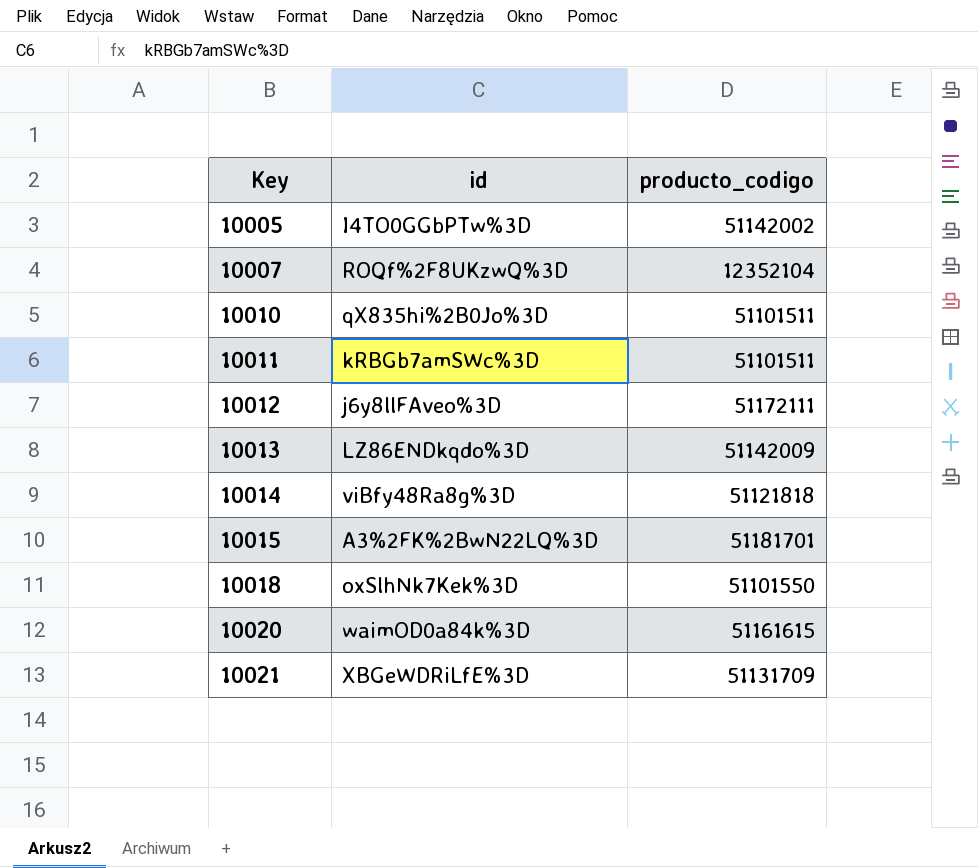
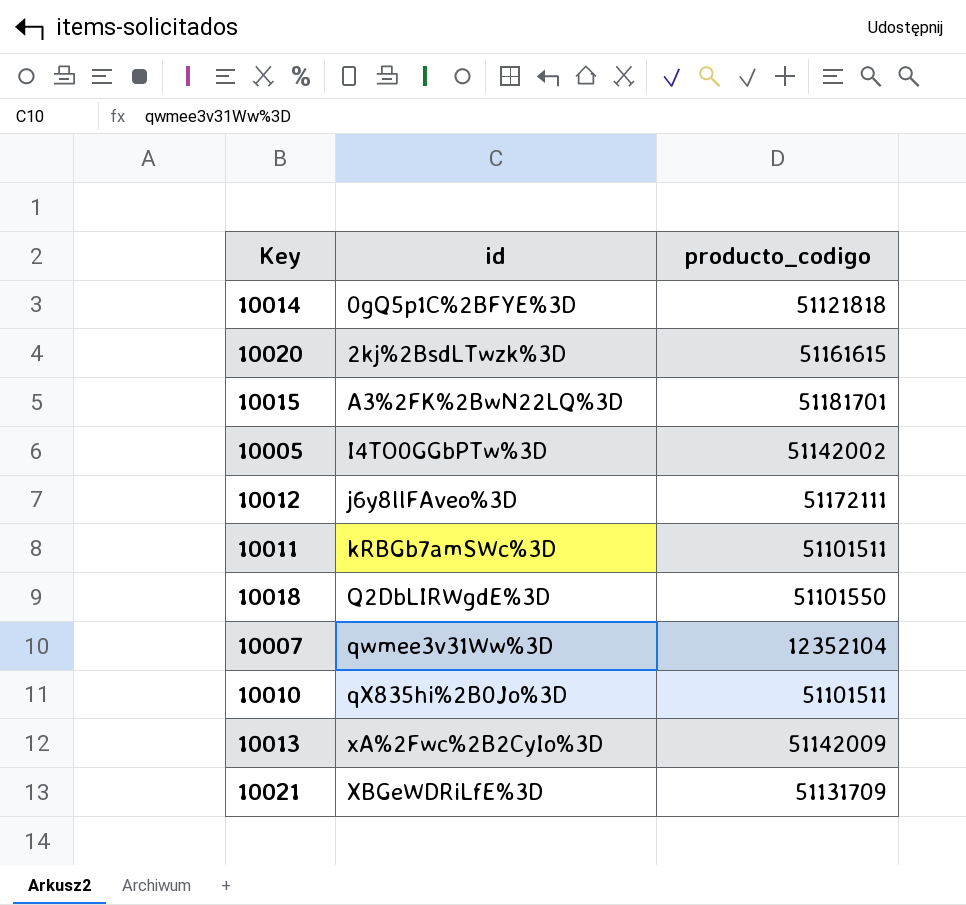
row order: Key ascending -> id ascending
10014 | id: viBfy48Ra8g%3D -> 0gQ5p1C%2BFYE%3D
10020 | id: waimOD0a84k%3D -> 2kj%2BsdLTwzk%3D
10018 | id: oxSlhNk7Kek%3D -> Q2DbLIRWgdE%3D
10007 | id: ROQf%2F8UKzwQ%3D -> qwmee3v31Ww%3D
10013 | id: LZ86ENDkqdo%3D -> xA%2Fwc%2B2CyIo%3D

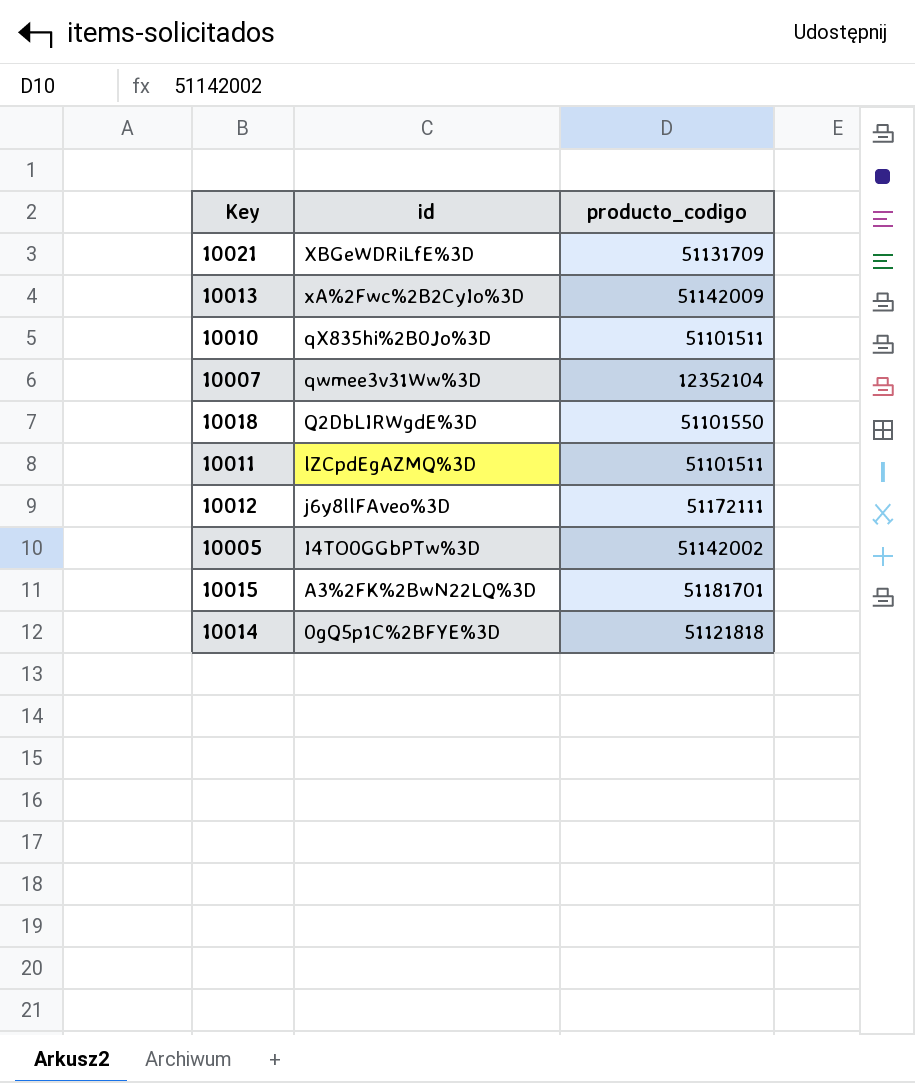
row order: id ascending -> id descending
row 10020: 2kj%2BsdLTwzk%3D | 51161615 -> none
10011 | id: kRBGb7amSWc%3D -> lZCpdEgAZMQ%3D

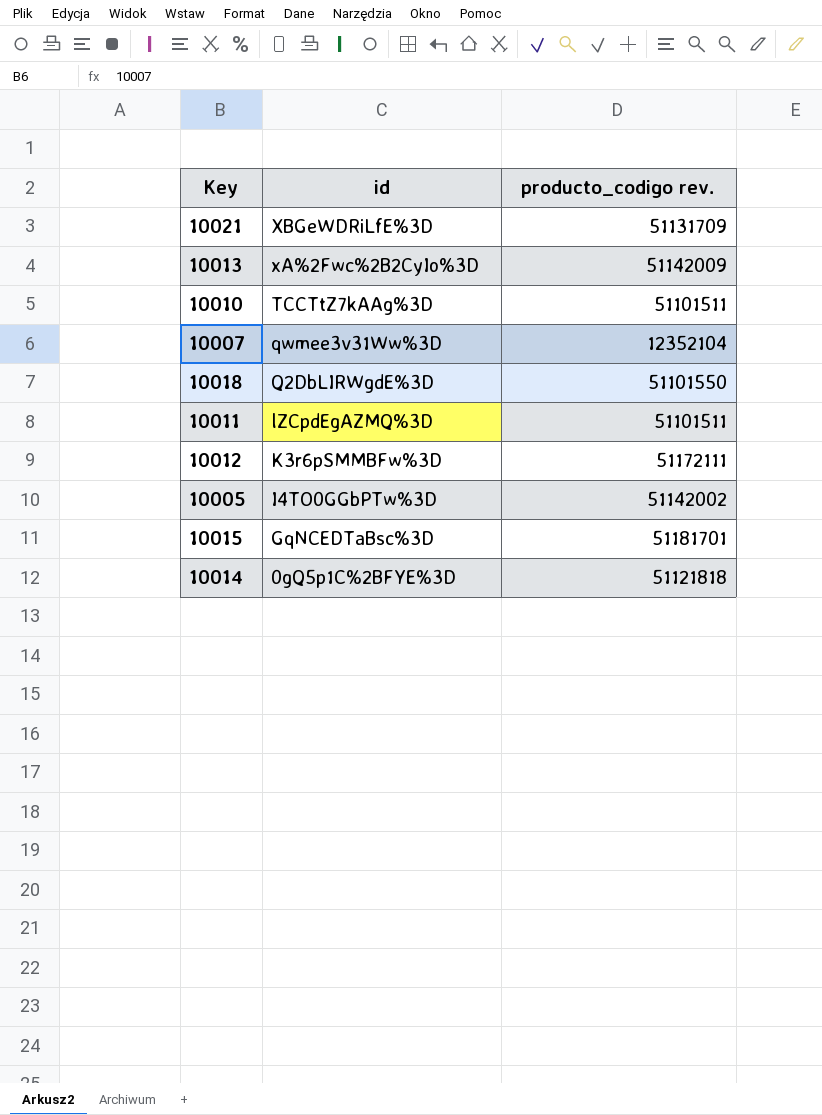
column name: producto_codigo -> producto_codigo rev.
10010 | id: qX835hi%2B0Jo%3D -> TCCTtZ7kAAg%3D
10012 | id: j6y8llFAveo%3D -> K3r6pSMMBFw%3D
10015 | id: A3%2FK%2BwN22LQ%3D -> GqNCEDTaBsc%3D

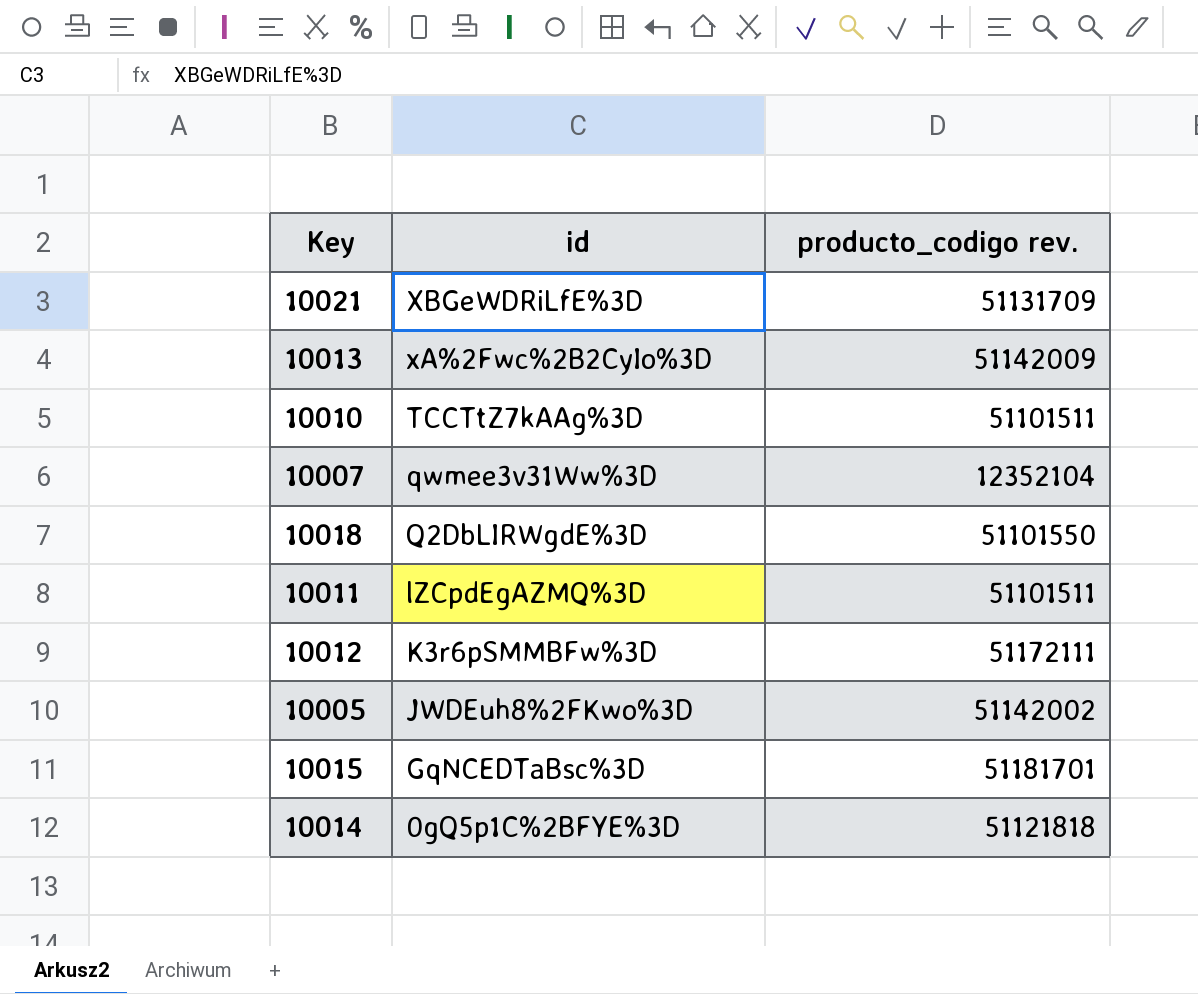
10005 | id: I4TO0GGbPTw%3D -> JWDEuh8%2FKwo%3D

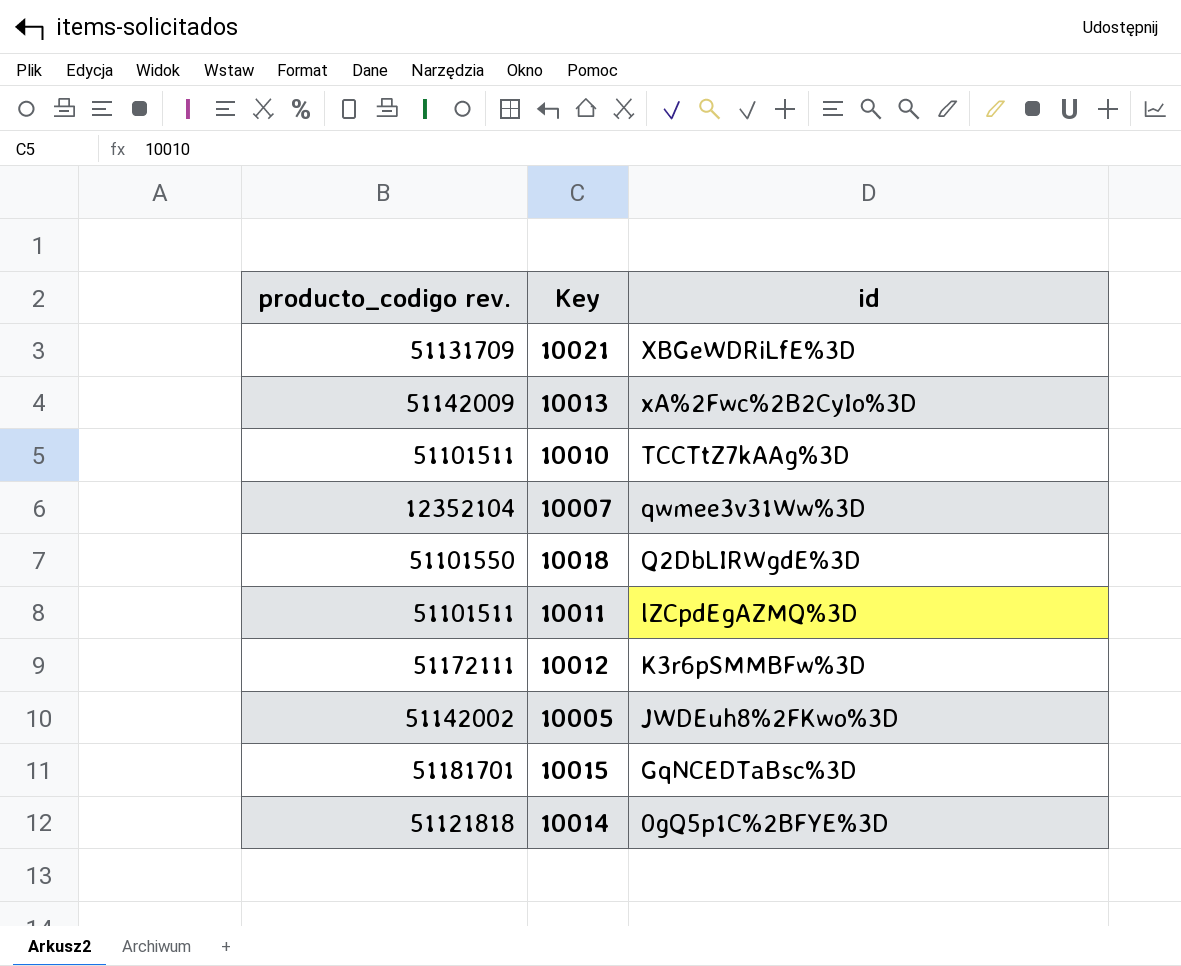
column producto_codigo rev. | position: 3 -> 1

